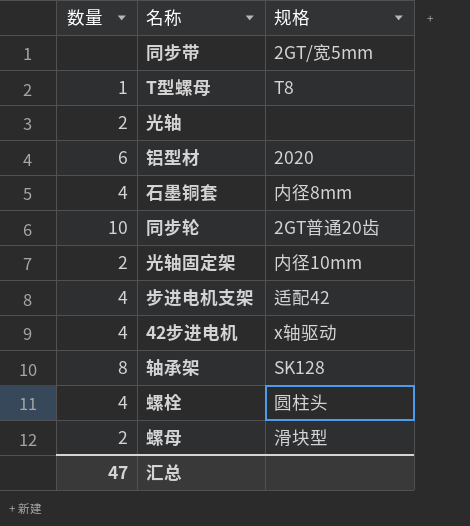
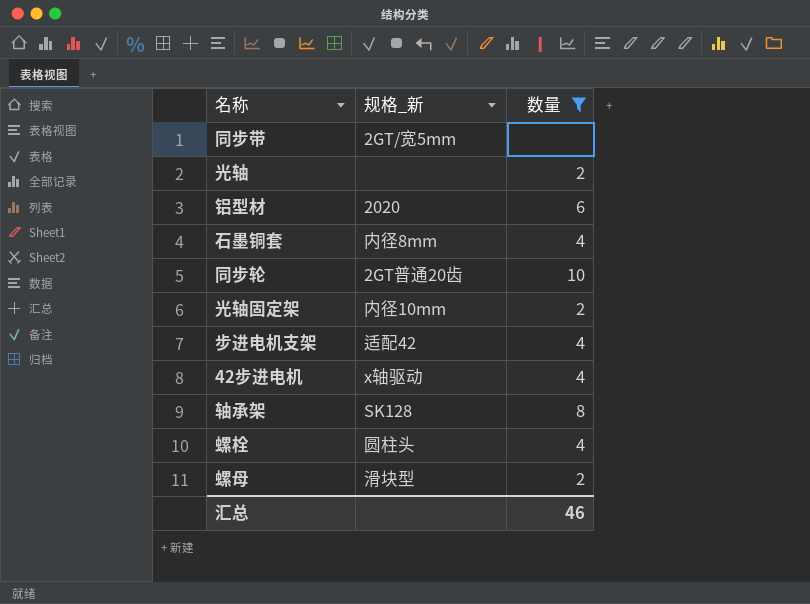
filter: none -> 数量 != 1
column name: 规格 -> 规格_新
column 数量 | position: 1 -> 3
汇总 | 数量: 47 -> 46

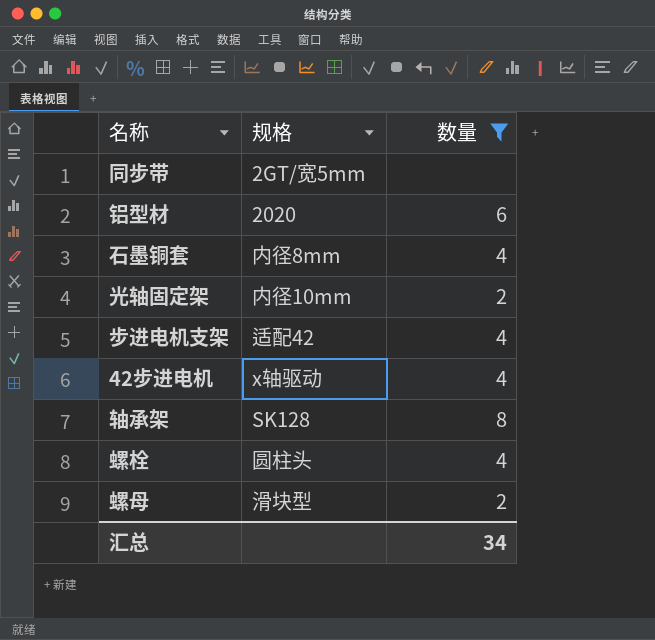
column name: 规格_新 -> 规格
row 光轴: none | 2 -> none
row 同步轮: 2GT普通20齿 | 10 -> none
汇总 | 数量: 46 -> 34

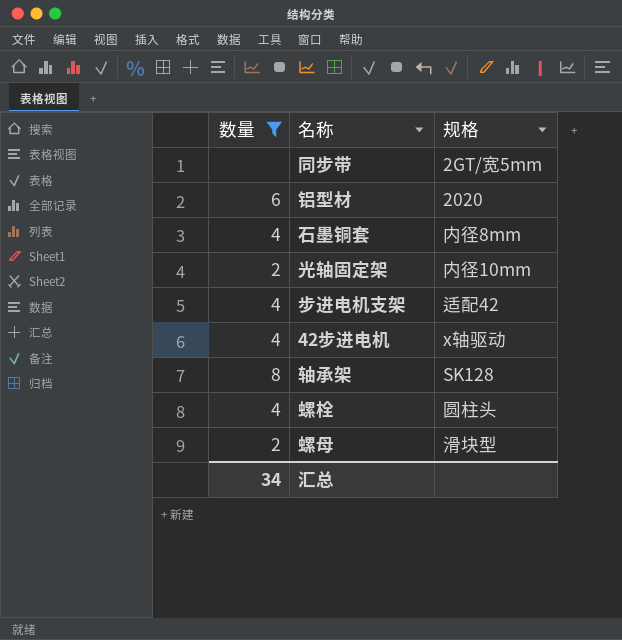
column 数量 | position: 3 -> 1

